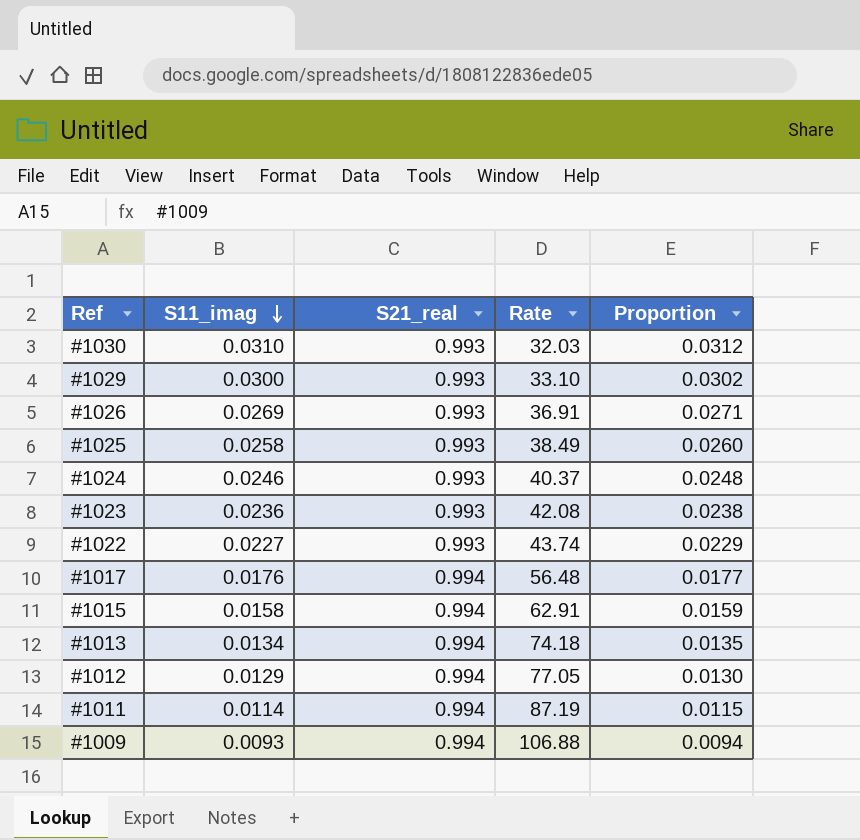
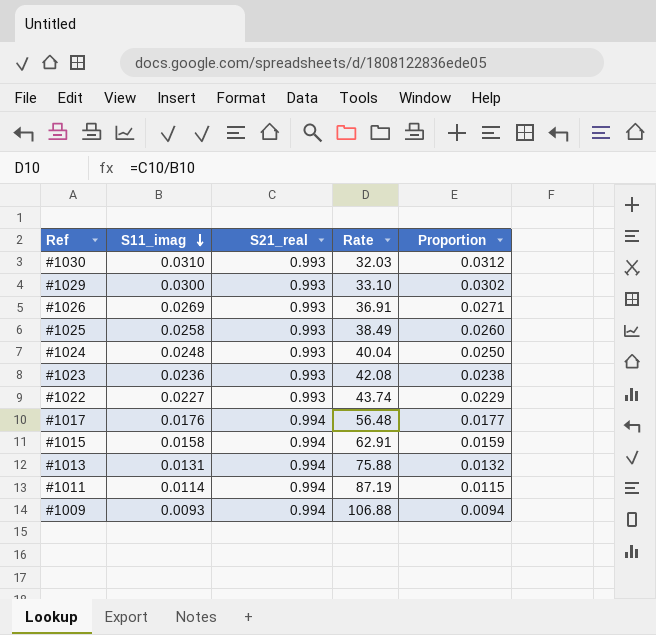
row #1012: 0.0129 | 0.994 | 77.05 | 0.0130 -> none
#1024 | S11_imag: 0.0246 -> 0.0248
#1024 | Rate: 40.37 -> 40.04
#1024 | Proportion: 0.0248 -> 0.0250
#1013 | S11_imag: 0.0134 -> 0.0131
#1013 | Rate: 74.18 -> 75.88
#1013 | Proportion: 0.0135 -> 0.0132

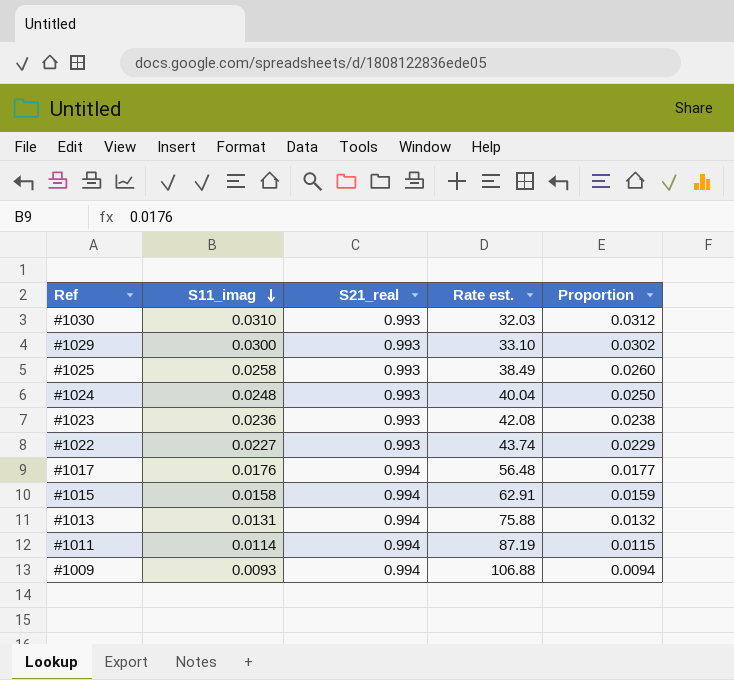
column name: Rate -> Rate est.
row #1026: 0.0269 | 0.993 | 36.91 | 0.0271 -> none

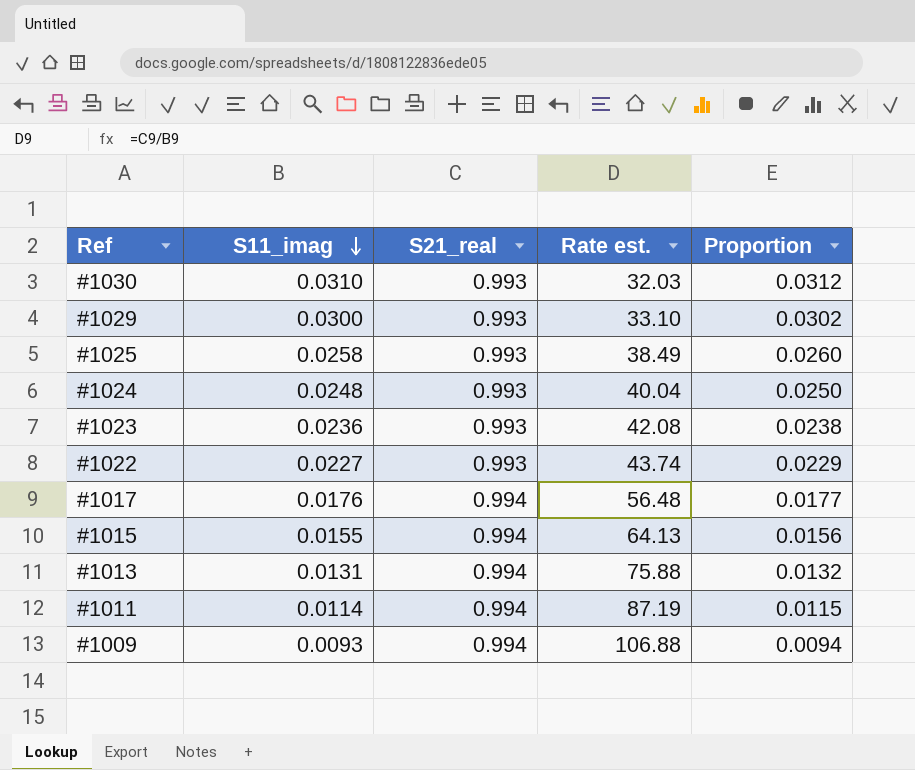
#1015 | S11_imag: 0.0158 -> 0.0155
#1015 | Rate est.: 62.91 -> 64.13
#1015 | Proportion: 0.0159 -> 0.0156

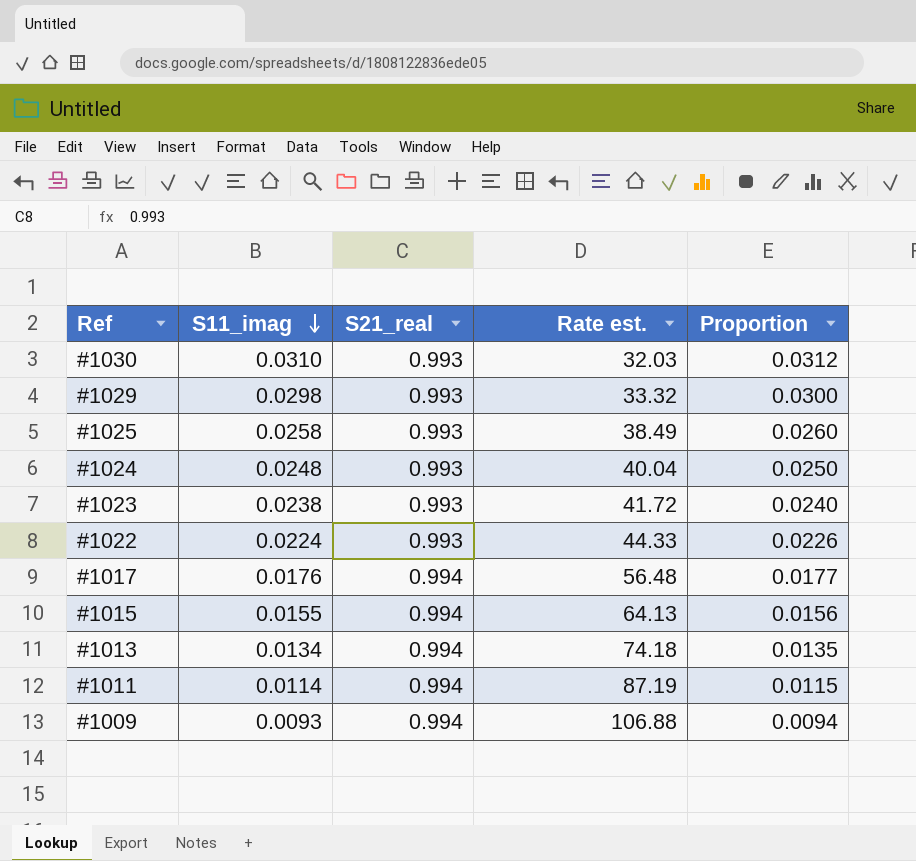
#1029 | S11_imag: 0.0300 -> 0.0298
#1029 | Rate est.: 33.10 -> 33.32
#1029 | Proportion: 0.0302 -> 0.0300
#1023 | S11_imag: 0.0236 -> 0.0238
#1023 | Rate est.: 42.08 -> 41.72
#1023 | Proportion: 0.0238 -> 0.0240
#1022 | S11_imag: 0.0227 -> 0.0224
#1022 | Rate est.: 43.74 -> 44.33
#1022 | Proportion: 0.0229 -> 0.0226
#1013 | S11_imag: 0.0131 -> 0.0134
#1013 | Rate est.: 75.88 -> 74.18
#1013 | Proportion: 0.0132 -> 0.0135

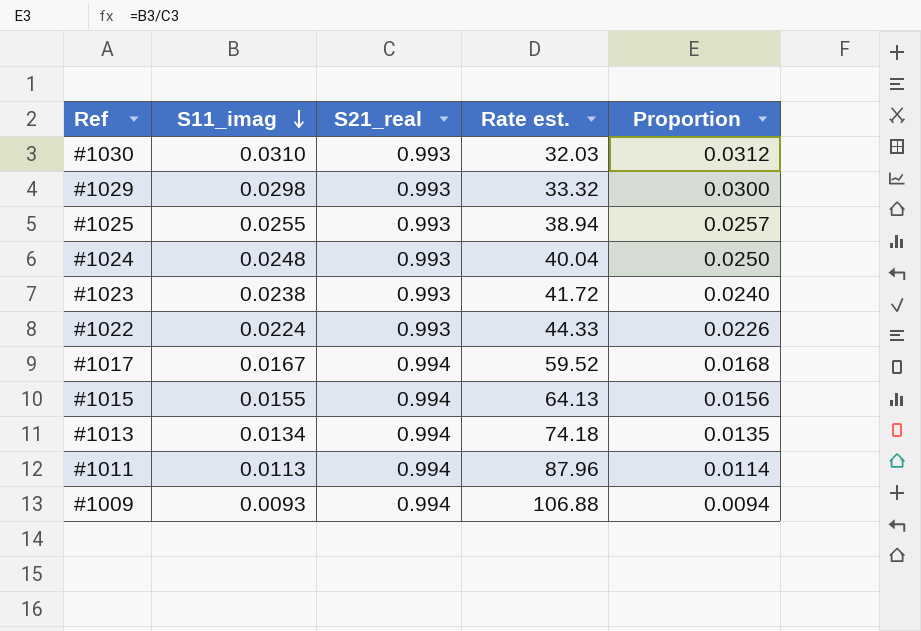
#1025 | S11_imag: 0.0258 -> 0.0255
#1025 | Rate est.: 38.49 -> 38.94
#1025 | Proportion: 0.0260 -> 0.0257
#1017 | S11_imag: 0.0176 -> 0.0167
#1017 | Rate est.: 56.48 -> 59.52
#1017 | Proportion: 0.0177 -> 0.0168
#1011 | S11_imag: 0.0114 -> 0.0113
#1011 | Rate est.: 87.19 -> 87.96
#1011 | Proportion: 0.0115 -> 0.0114

